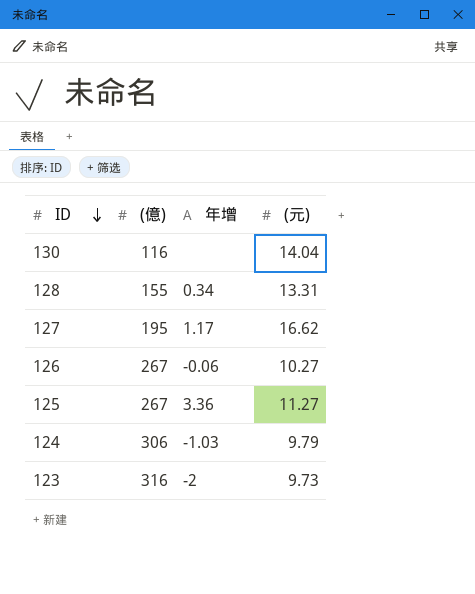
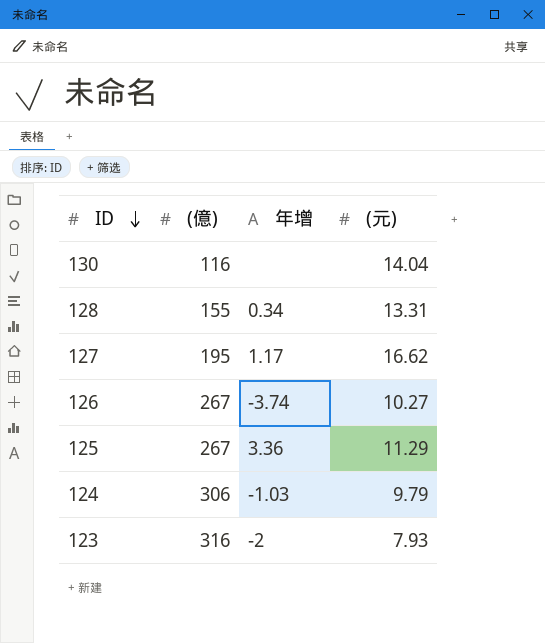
126 | 年增: -0.06 -> -3.74
125 | (元): 11.27 -> 11.29
123 | (元): 9.73 -> 7.93

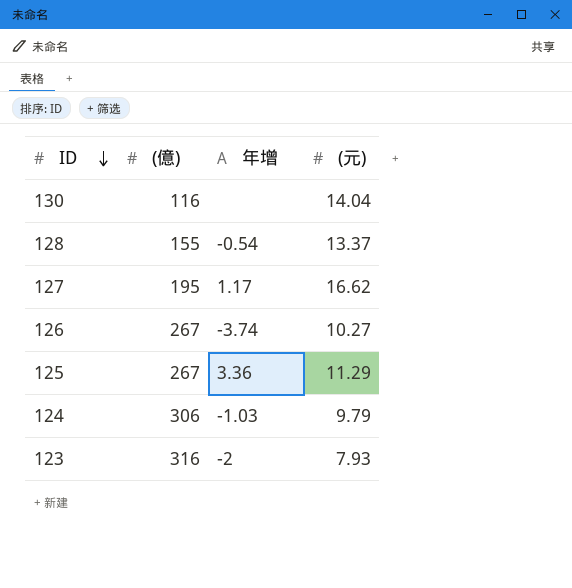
128 | 年增: 0.34 -> -0.54
128 | (元): 13.31 -> 13.37

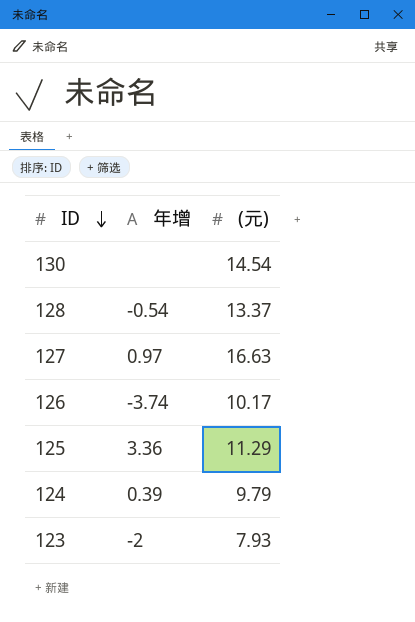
column (億) | position: 2 -> none
130 | (元): 14.04 -> 14.54
127 | 年增: 1.17 -> 0.97
127 | (元): 16.62 -> 16.63
126 | (元): 10.27 -> 10.17
124 | 年增: -1.03 -> 0.39

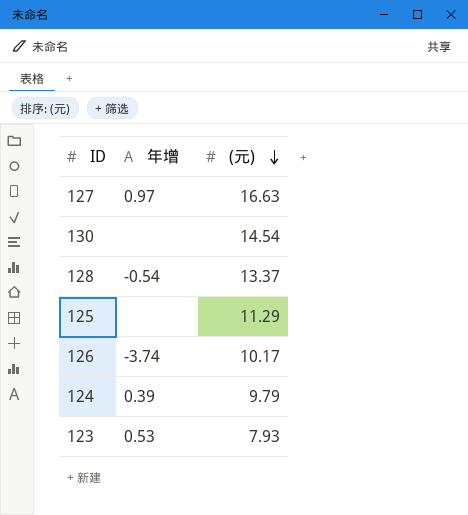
row order: ID descending -> (元) descending
125 | 年增: 3.36 -> none
123 | 年增: -2 -> 0.53

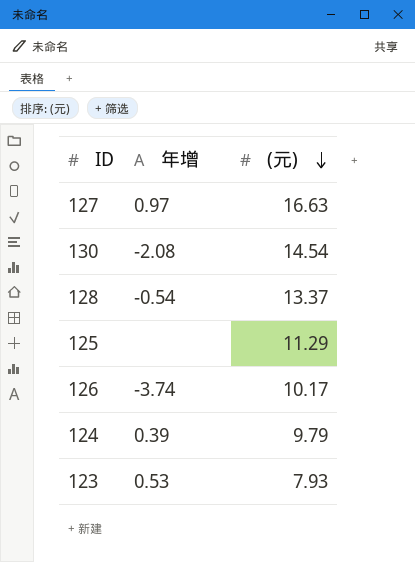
130 | 年增: none -> -2.08

